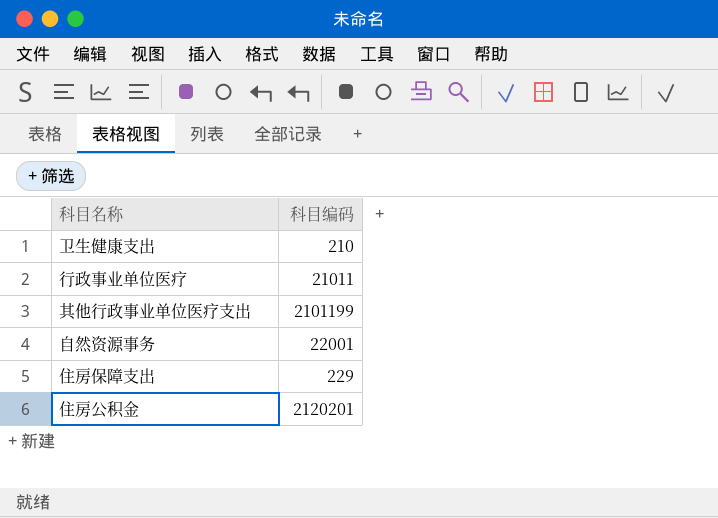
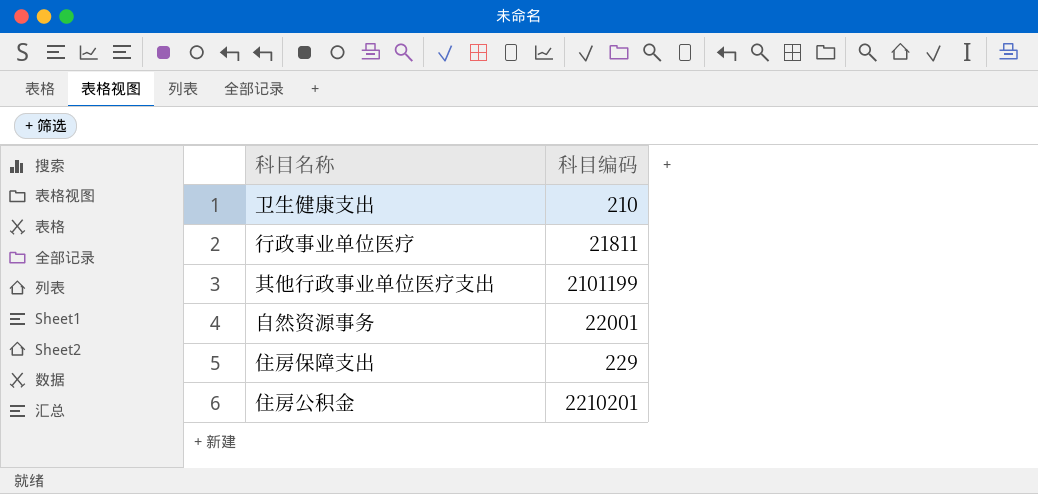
行政事业单位医疗 | 科目编码: 21011 -> 21811
住房公积金 | 科目编码: 2120201 -> 2210201

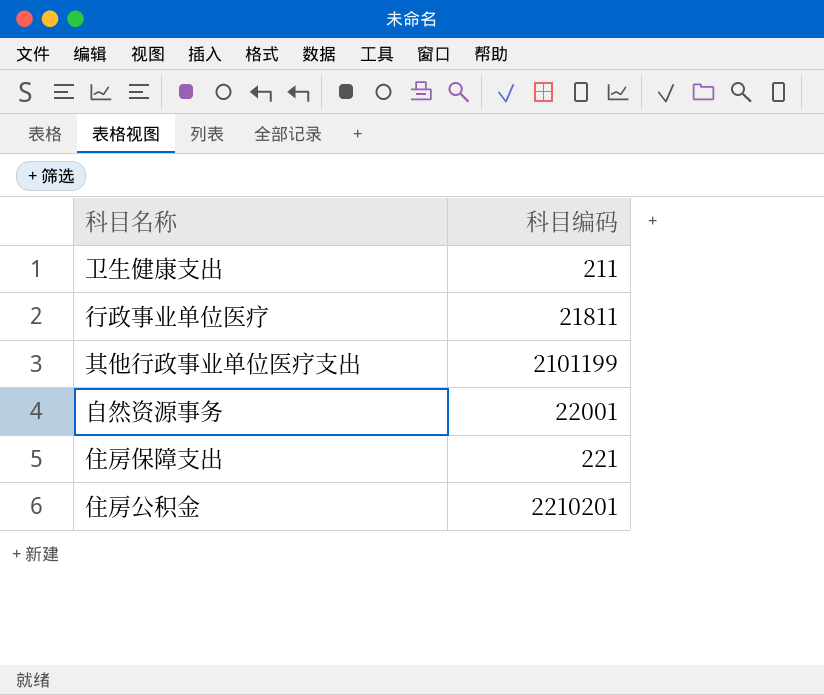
卫生健康支出 | 科目编码: 210 -> 211
住房保障支出 | 科目编码: 229 -> 221

